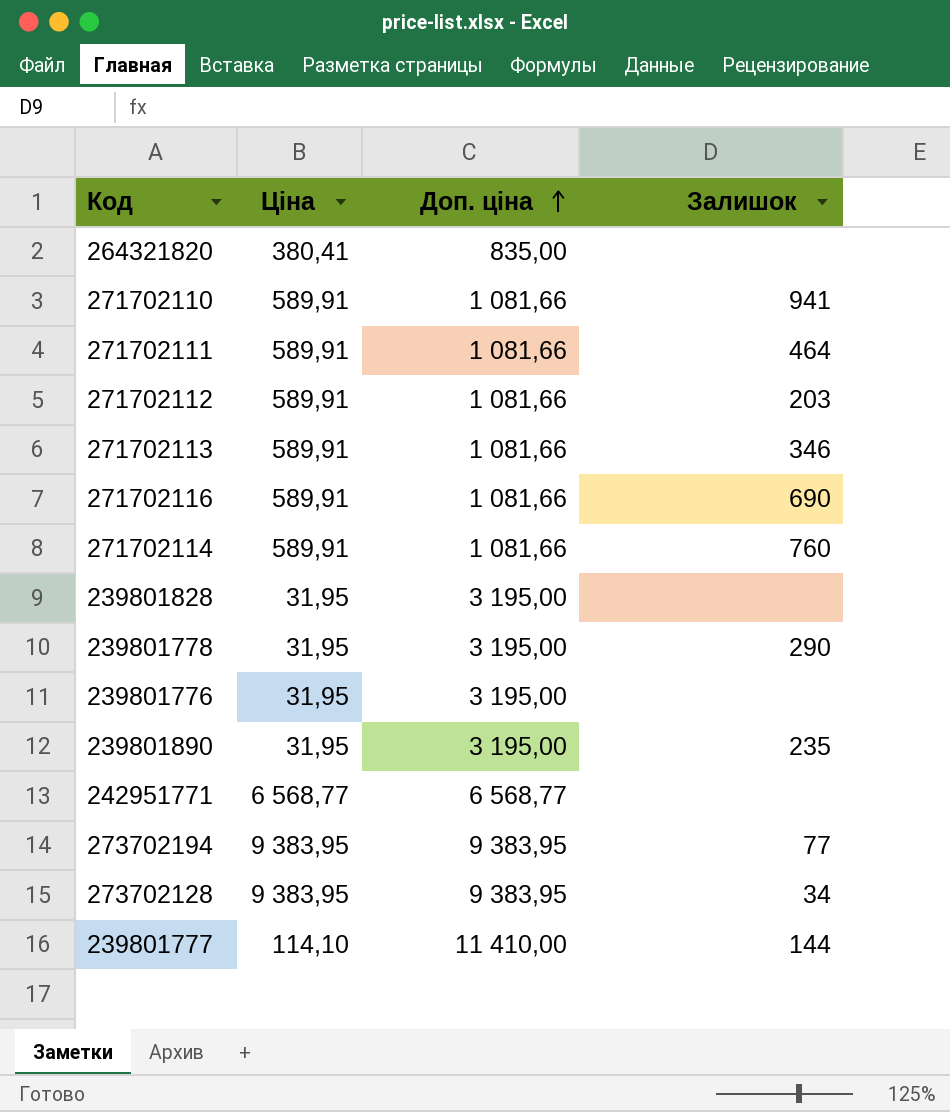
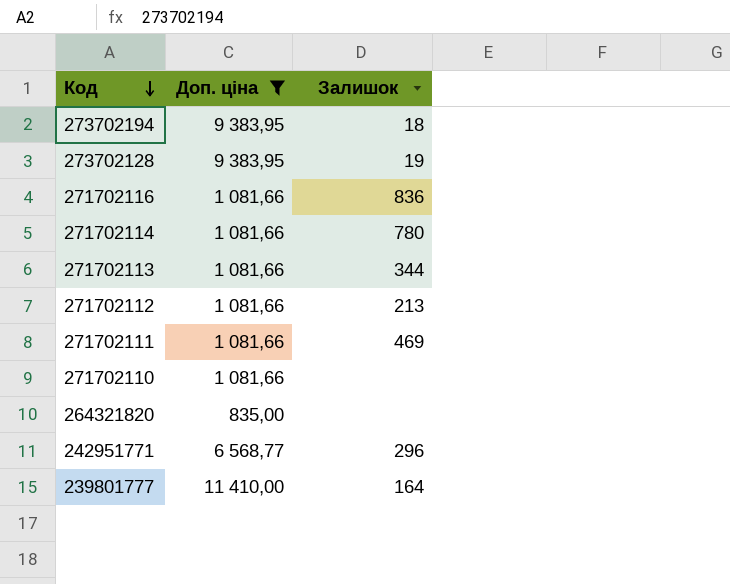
filter: none -> Доп. ціна != 3 195,00
row order: Доп. ціна ascending -> Код descending
column Ціна | position: 2 -> none
273702194 | Залишок: 77 -> 18
273702128 | Залишок: 34 -> 19
271702116 | Залишок: 690 -> 836
271702114 | Залишок: 760 -> 780
271702113 | Залишок: 346 -> 344
271702112 | Залишок: 203 -> 213
271702111 | Залишок: 464 -> 469
271702110 | Залишок: 941 -> none
242951771 | Залишок: none -> 296
239801777 | Залишок: 144 -> 164

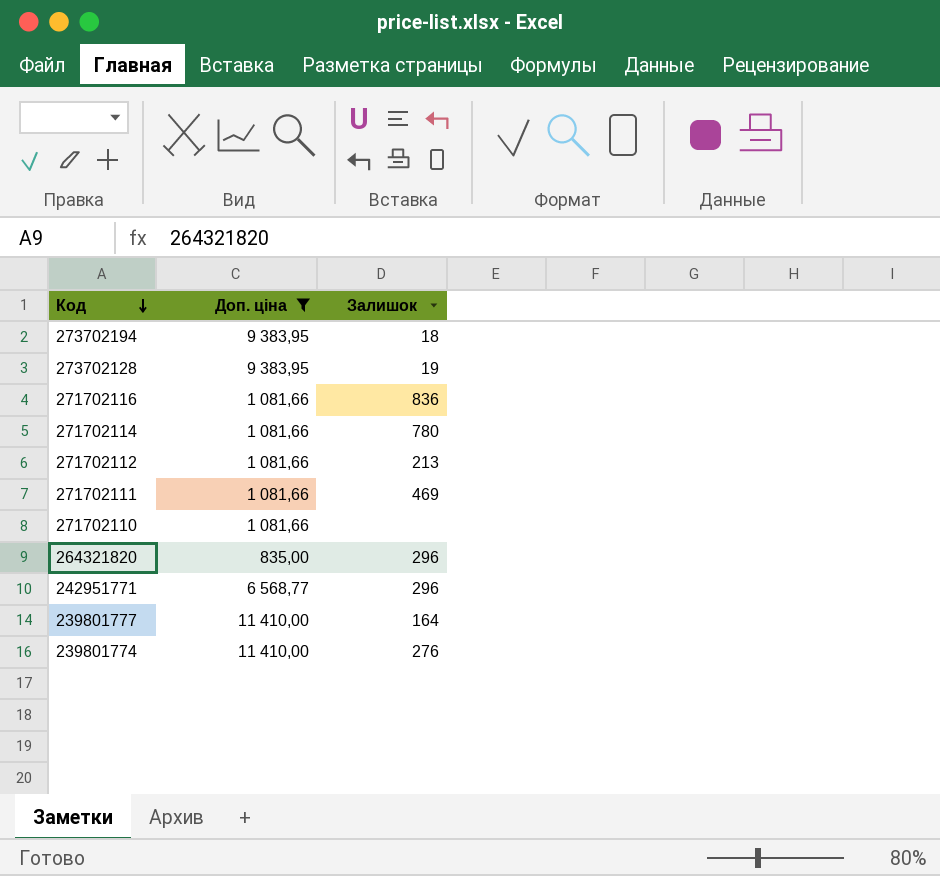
row 271702113: 1 081,66 | 344 -> none
264321820 | Залишок: none -> 296
row 239801774: none -> 11 410,00 | 276

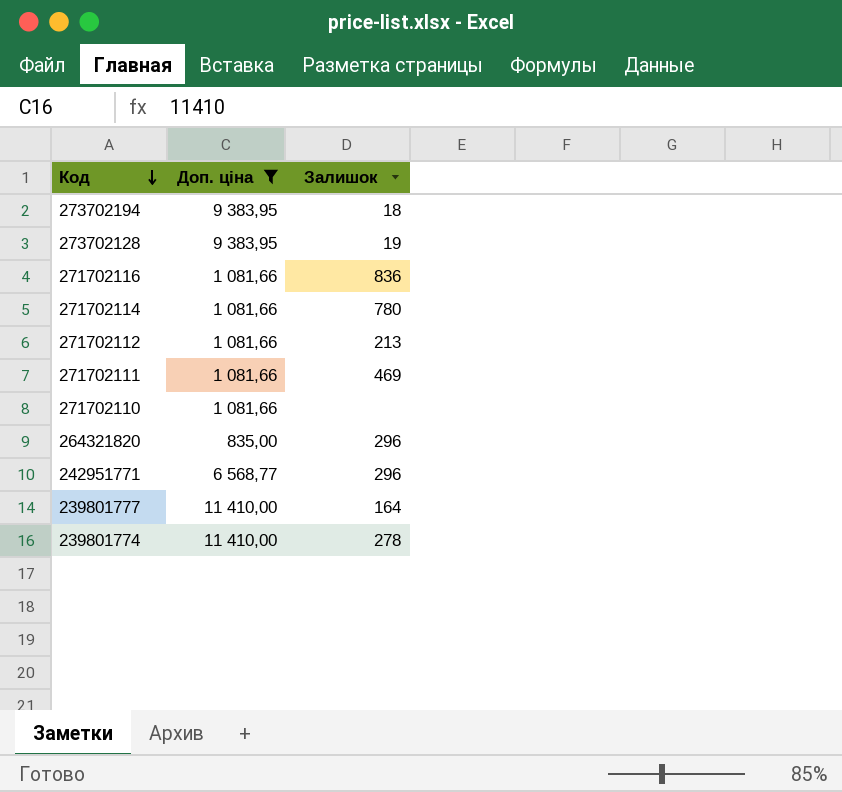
239801774 | Залишок: 276 -> 278

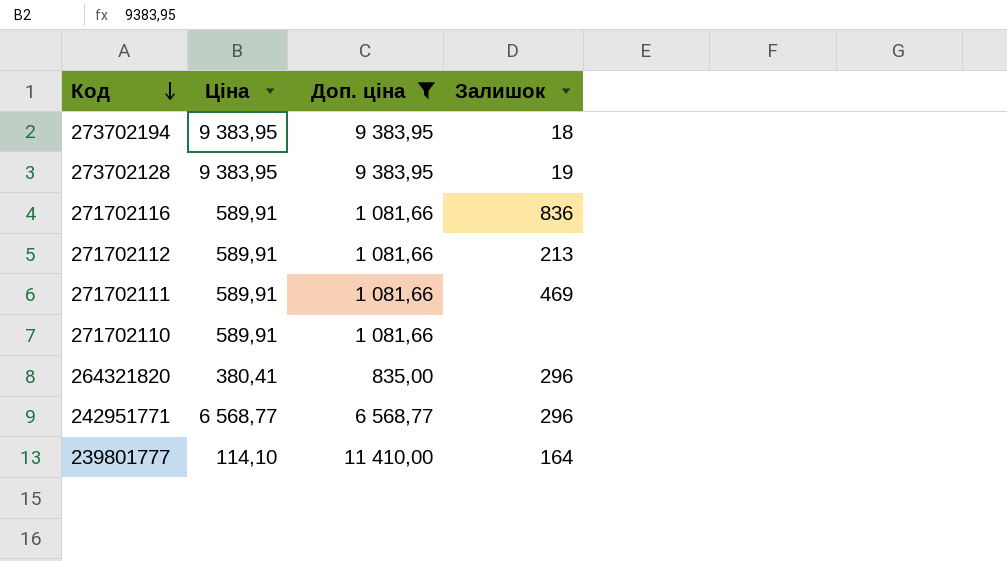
column Ціна | position: none -> 2
row 271702114: 1 081,66 | 780 -> none
row 239801774: 11 410,00 | 278 -> none

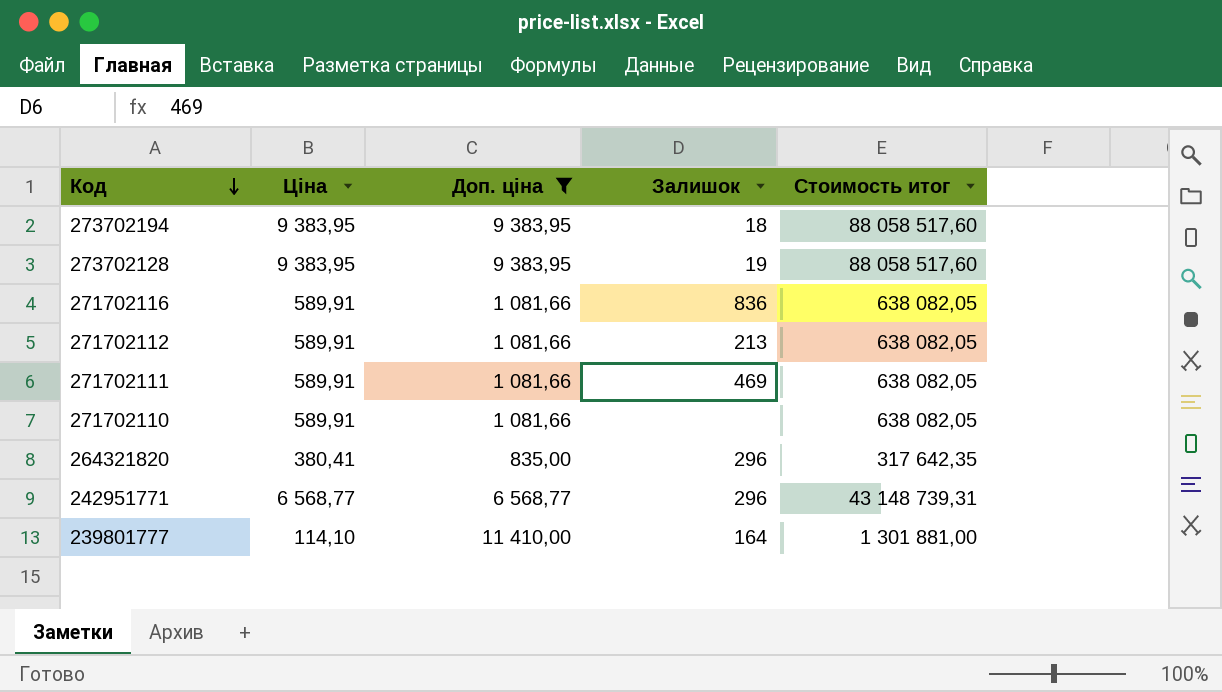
column Стоимость итог | formula: none -> [Ціна] * [Доп. ціна]

